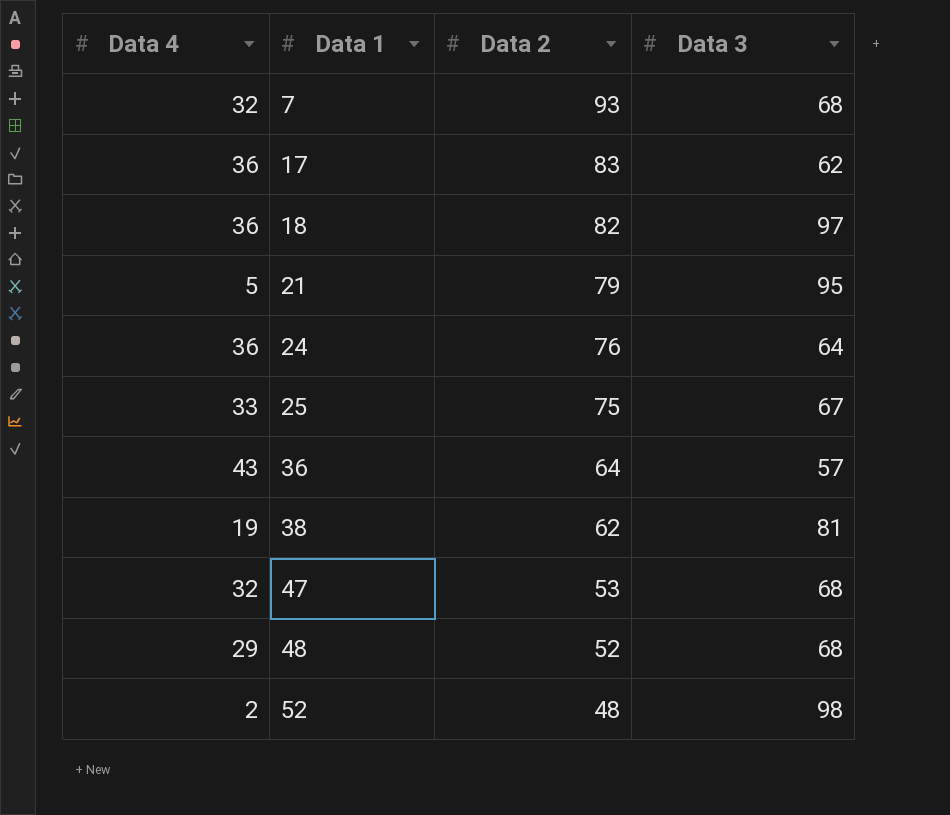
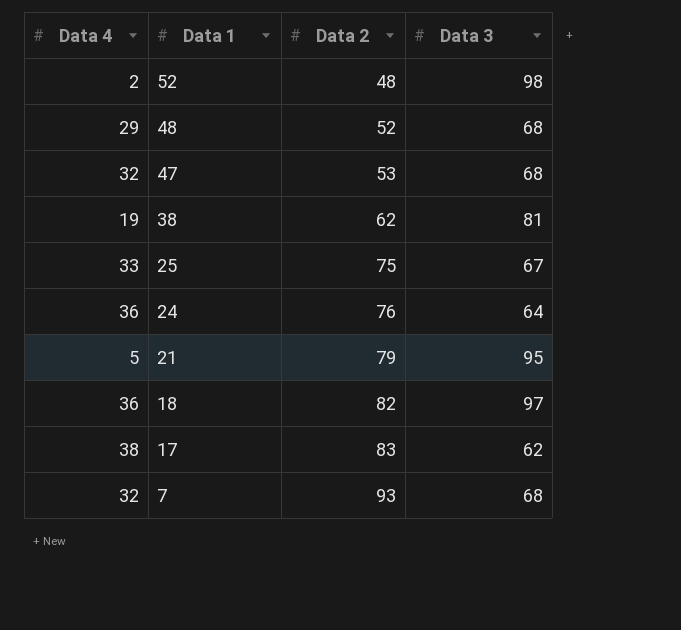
row order: Data 1 ascending -> Data 1 descending
row 36: 43 | 64 | 57 -> none
17 | Data 4: 36 -> 38

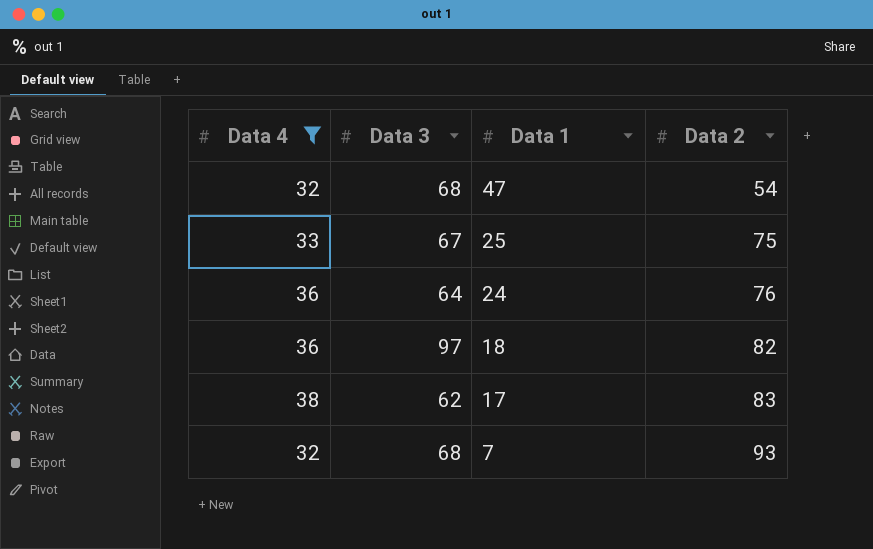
filter: none -> Data 4 >= 32
column Data 3 | position: 4 -> 2
47 | Data 2: 53 -> 54

